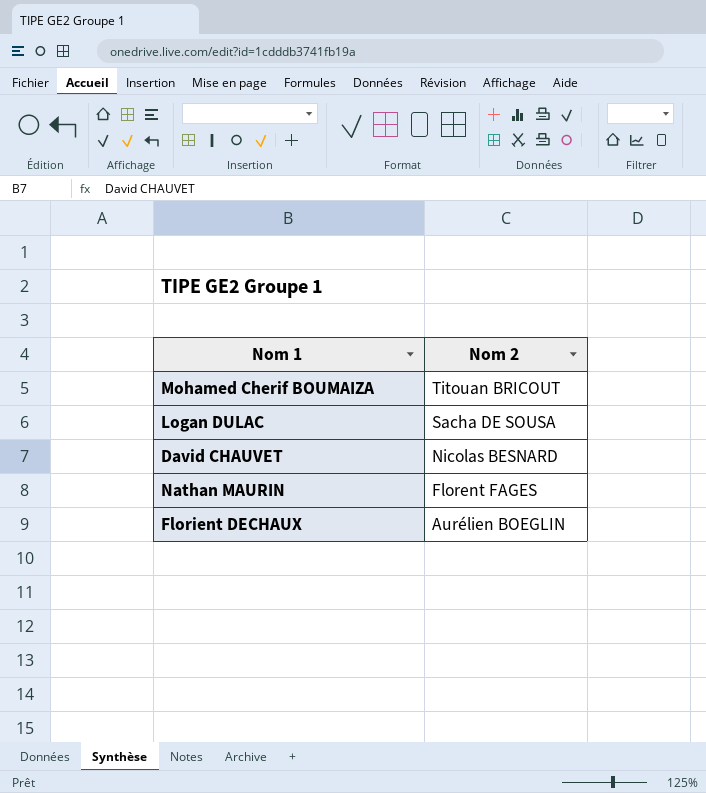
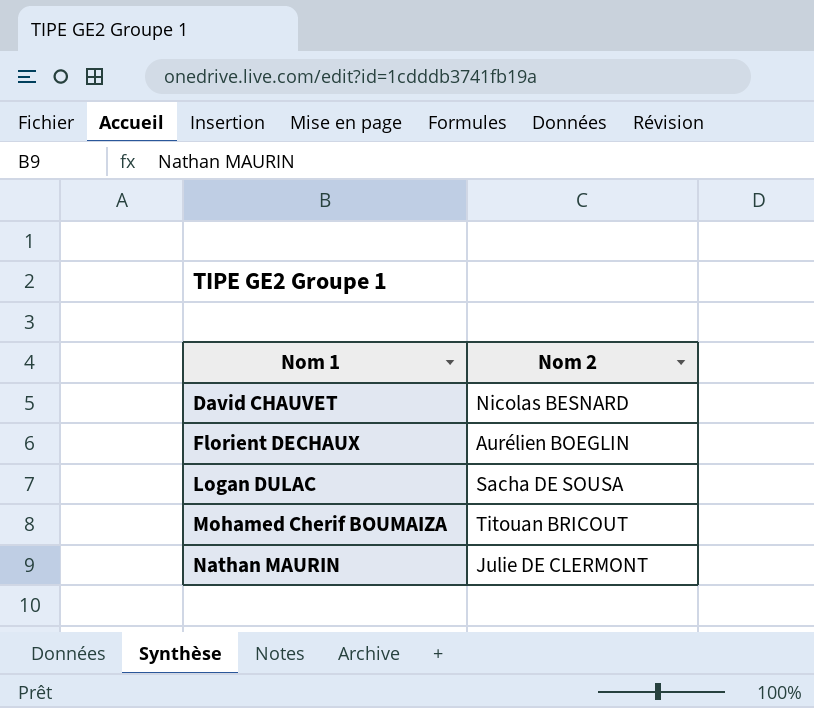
row order: Nom 2 descending -> Nom 1 ascending
Nathan MAURIN | Nom 2: Florent FAGES -> Julie DE CLERMONT

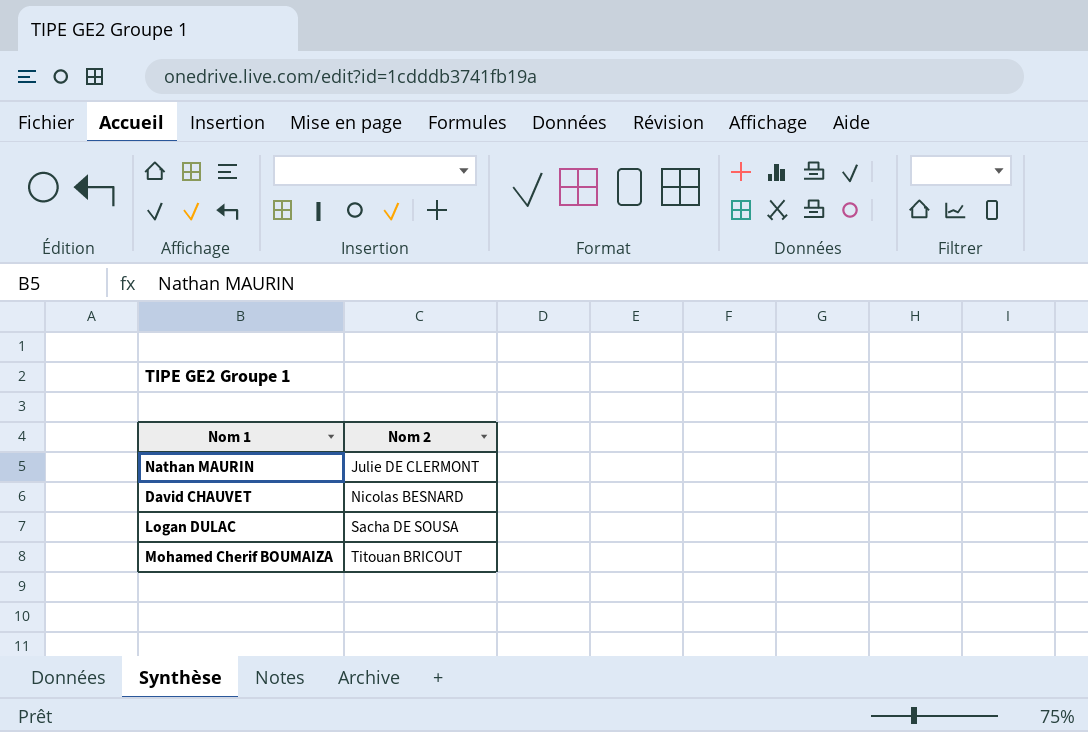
row order: Nom 1 ascending -> Nom 2 ascending
row Florient DECHAUX: Aurélien BOEGLIN -> none

